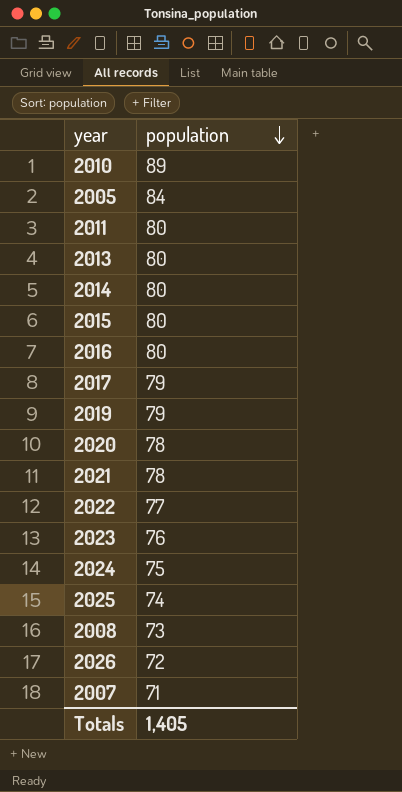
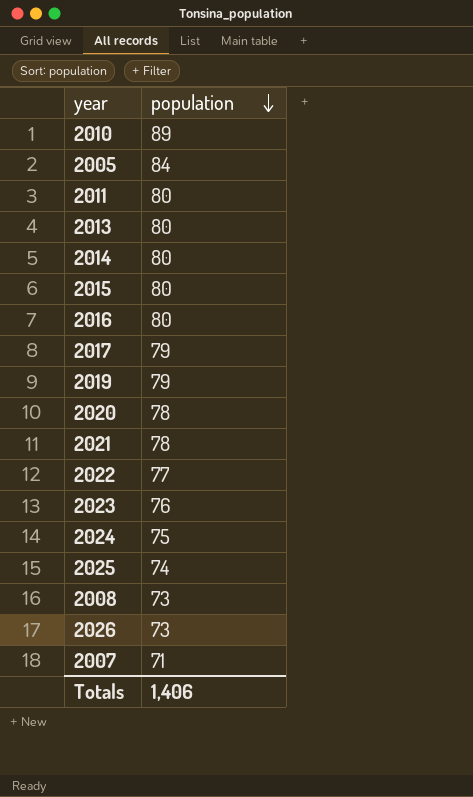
2026 | population: 72 -> 73
Totals | population: 1,405 -> 1,406

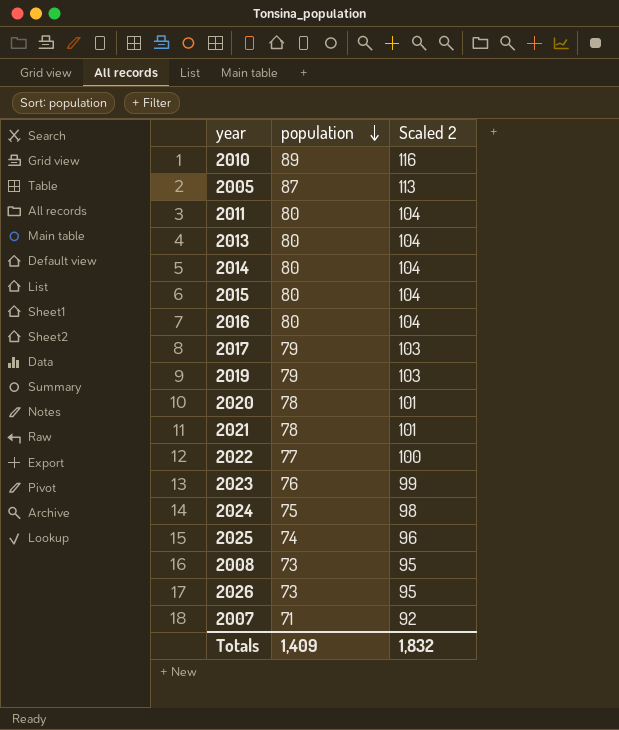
column Scaled 2 | formula: none -> [population] * 1.3
2005 | population: 84 -> 87
Totals | population: 1,406 -> 1,409

